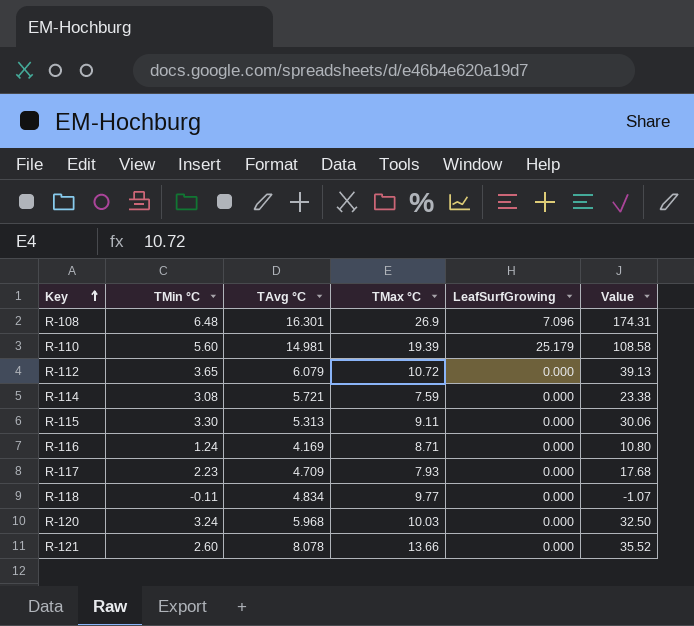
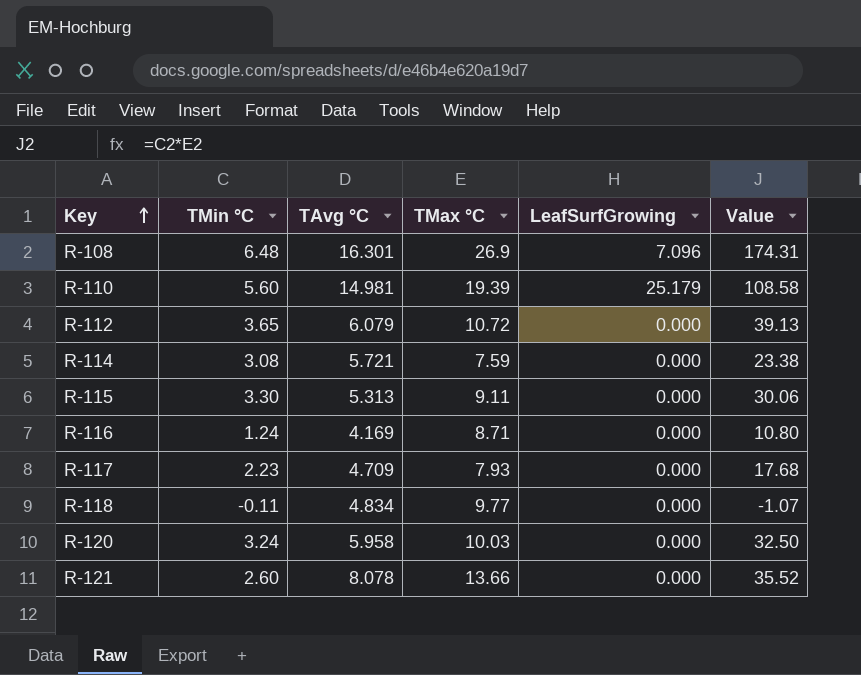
R-120 | TAvg °C: 5.968 -> 5.958

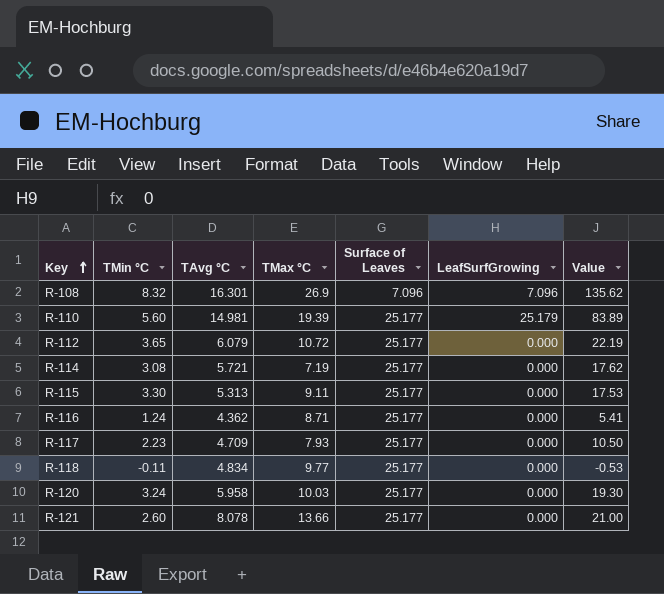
column Surface of Leaves | position: none -> 5
column Value | formula: [TMin °C] * [TMax °C] -> [TMin °C] * [TAvg °C]
R-108 | TMin °C: 6.48 -> 8.32
R-114 | TMax °C: 7.59 -> 7.19
R-116 | TAvg °C: 4.169 -> 4.362

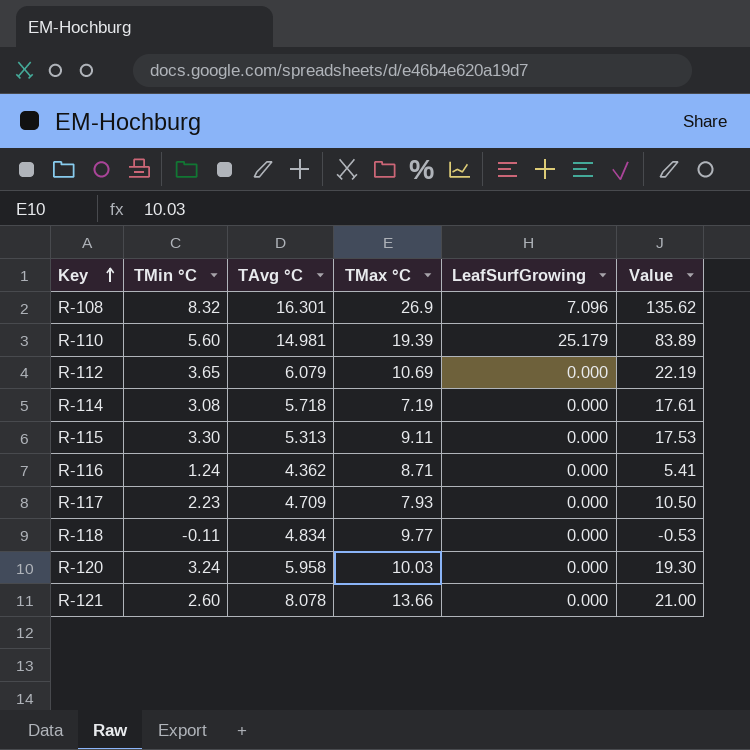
column Surface of Leaves | position: 5 -> none
R-112 | TMax °C: 10.72 -> 10.69
R-114 | TAvg °C: 5.721 -> 5.718
R-114 | Value: 17.62 -> 17.61

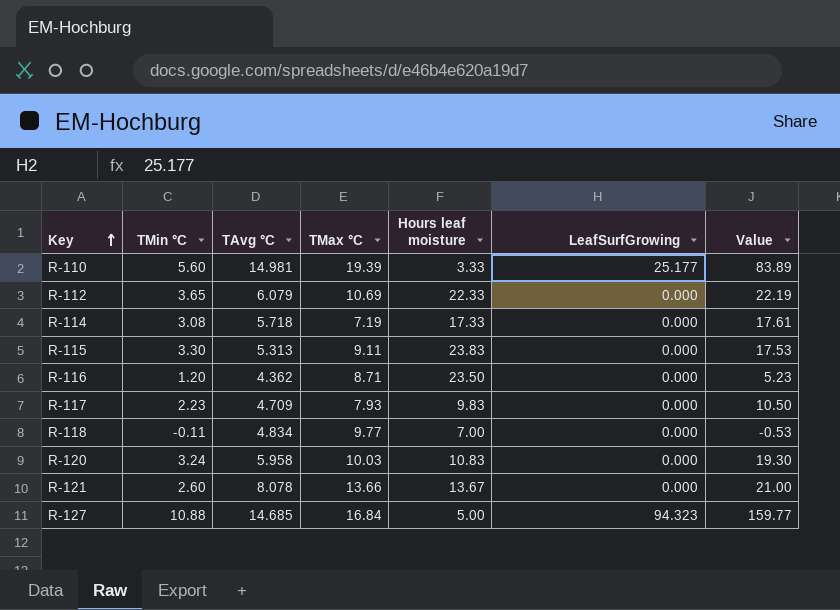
column Hours leaf moisture | position: none -> 5
row R-108: 8.32 | 16.301 | 26.9 | 7.096 | 135.62 -> none
R-110 | LeafSurfGrowing: 25.179 -> 25.177
R-116 | TMin °C: 1.24 -> 1.20
R-116 | Value: 5.41 -> 5.23
row R-127: none -> 10.88 | 14.685 | 16.84 | 5.00 | 94.323 | 159.77

